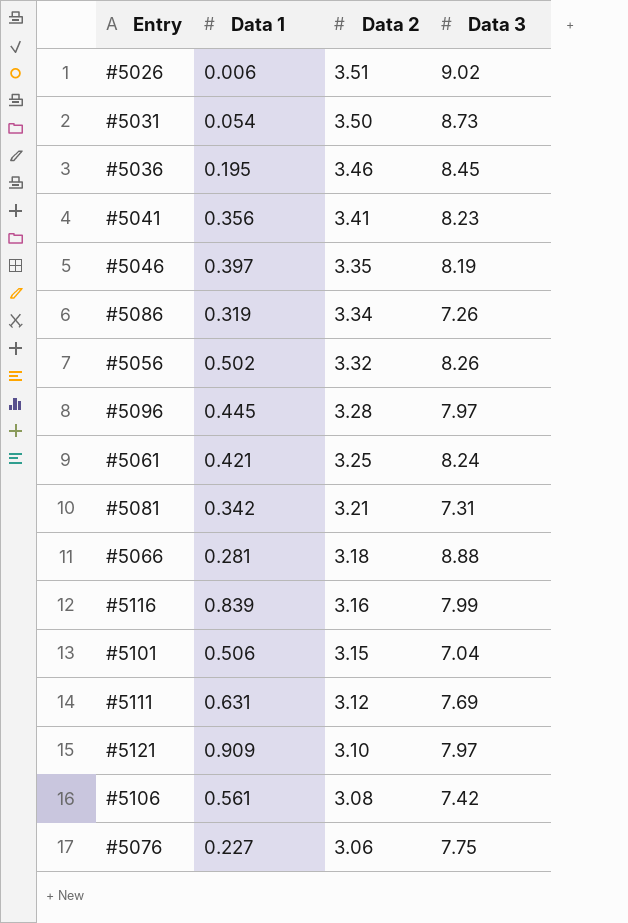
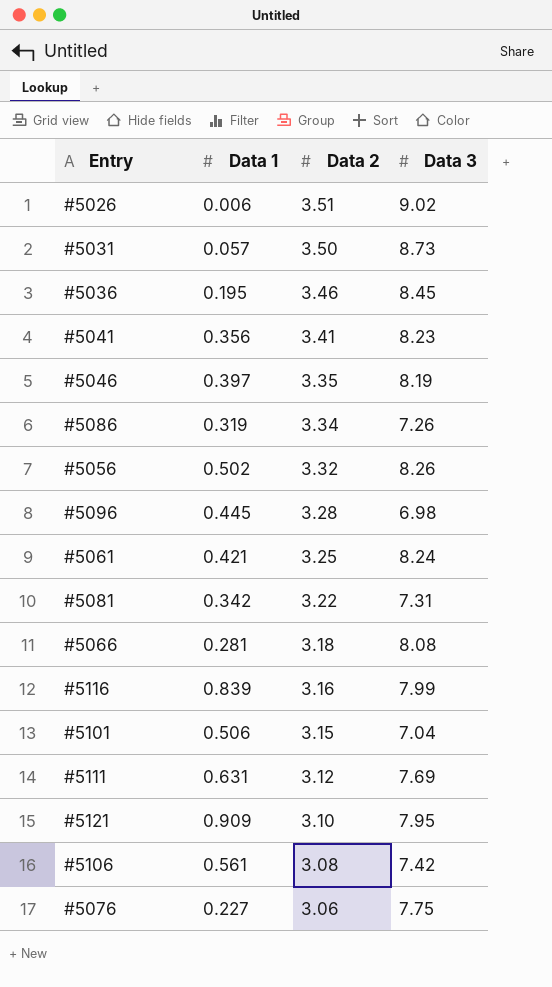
#5031 | Data 1: 0.054 -> 0.057
#5096 | Data 3: 7.97 -> 6.98
#5081 | Data 2: 3.21 -> 3.22
#5066 | Data 3: 8.88 -> 8.08
#5121 | Data 3: 7.97 -> 7.95

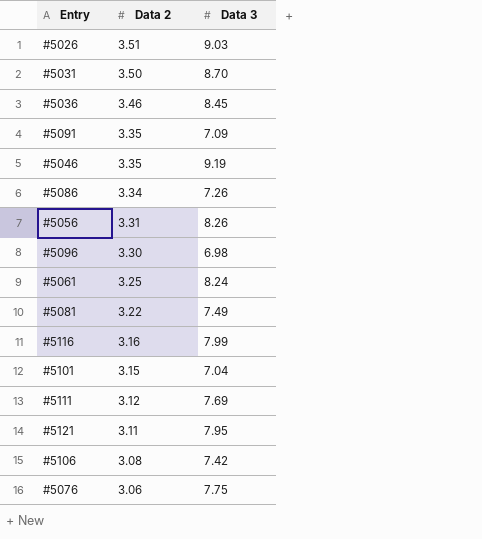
column Data 1 | position: 2 -> none
row #5041: 0.356 | 3.41 | 8.23 -> none
row #5066: 0.281 | 3.18 | 8.08 -> none
#5026 | Data 3: 9.02 -> 9.03
#5031 | Data 3: 8.73 -> 8.70
row #5091: none -> 3.35 | 7.09
#5046 | Data 3: 8.19 -> 9.19
#5056 | Data 2: 3.32 -> 3.31
#5096 | Data 2: 3.28 -> 3.30
#5081 | Data 3: 7.31 -> 7.49
#5121 | Data 2: 3.10 -> 3.11

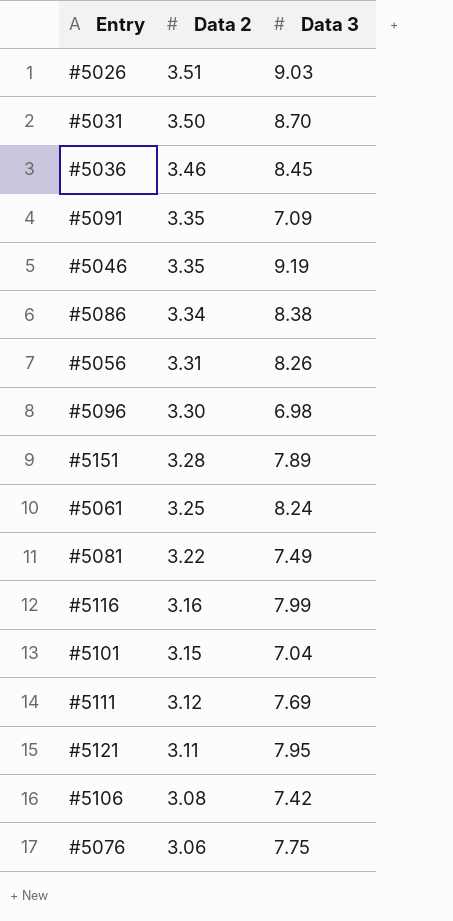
#5086 | Data 3: 7.26 -> 8.38
row #5151: none -> 3.28 | 7.89

